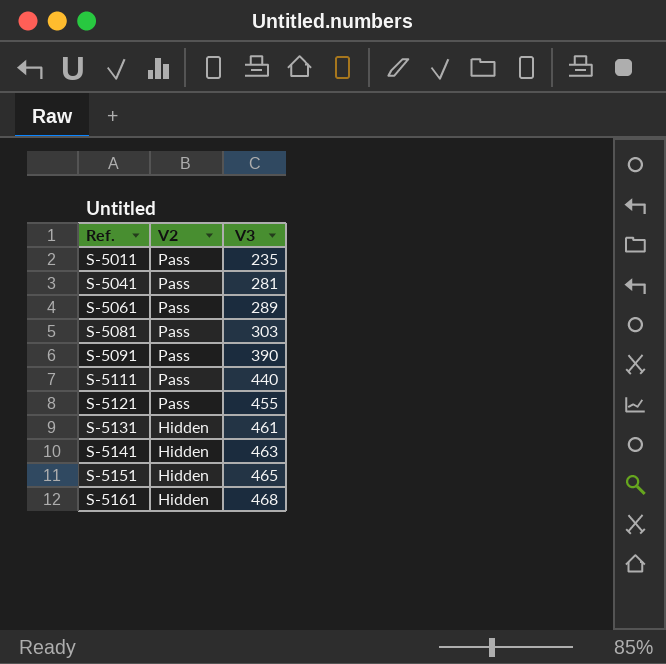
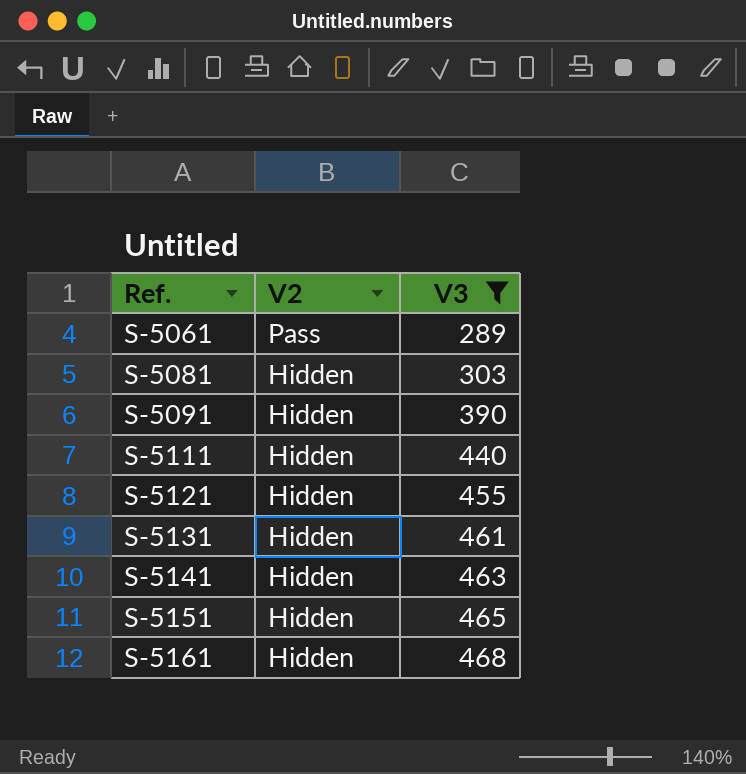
filter: none -> V3 >= 289
S-5081 | V2: Pass -> Hidden
S-5091 | V2: Pass -> Hidden
S-5111 | V2: Pass -> Hidden
S-5121 | V2: Pass -> Hidden

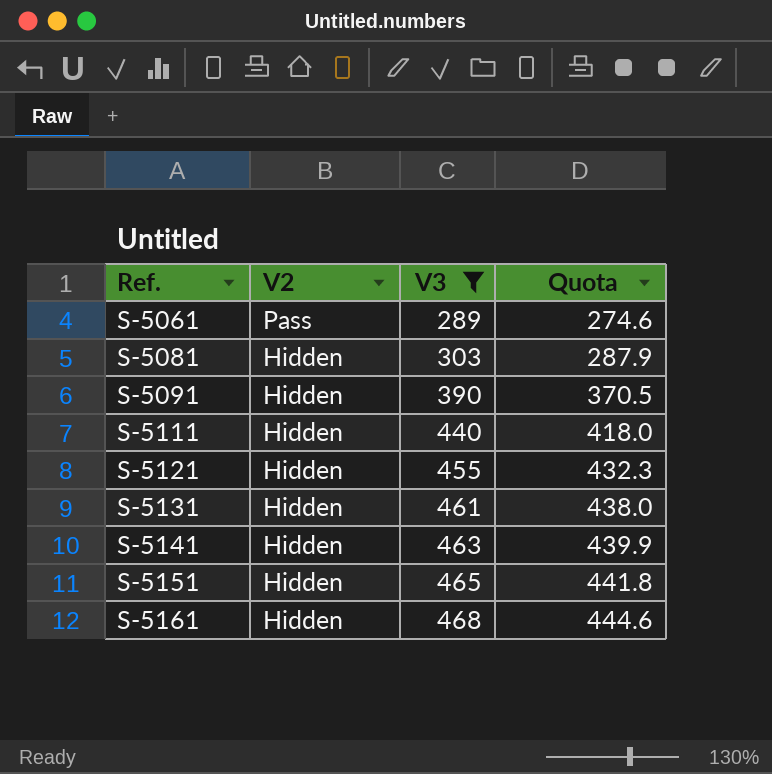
column Quota | formula: none -> [V3] * 0.95

